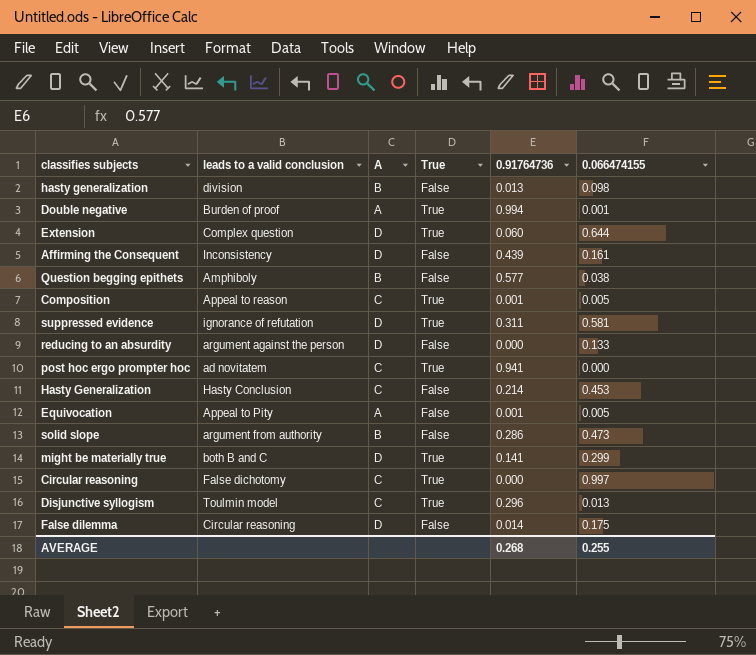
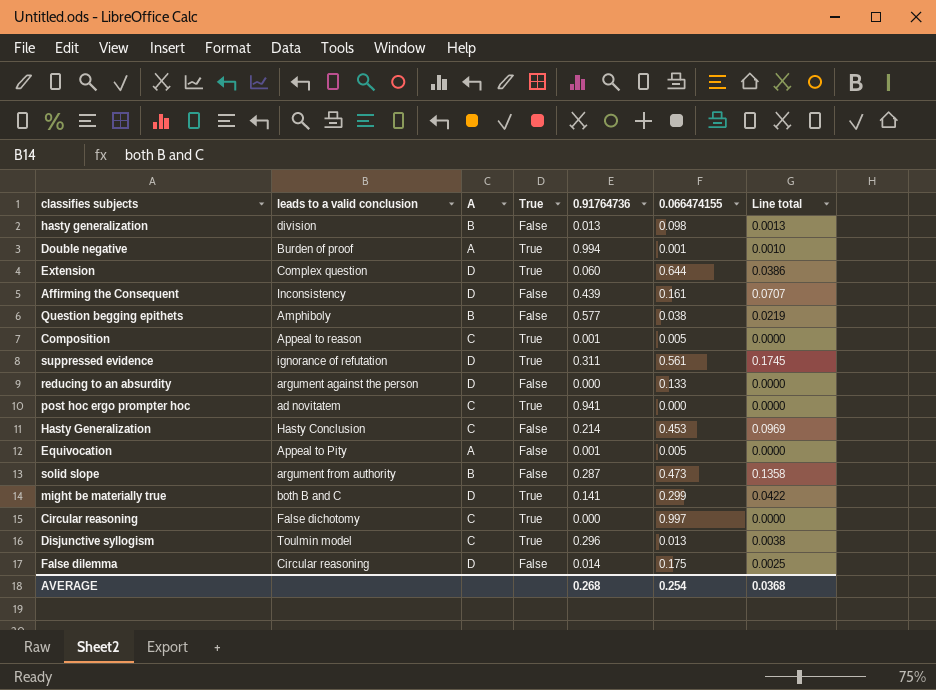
column Line total | formula: none -> [0.91764736] * [0.066474155]
suppressed evidence | 0.066474155: 0.581 -> 0.561
solid slope | 0.91764736: 0.286 -> 0.287
AVERAGE | 0.066474155: 0.255 -> 0.254

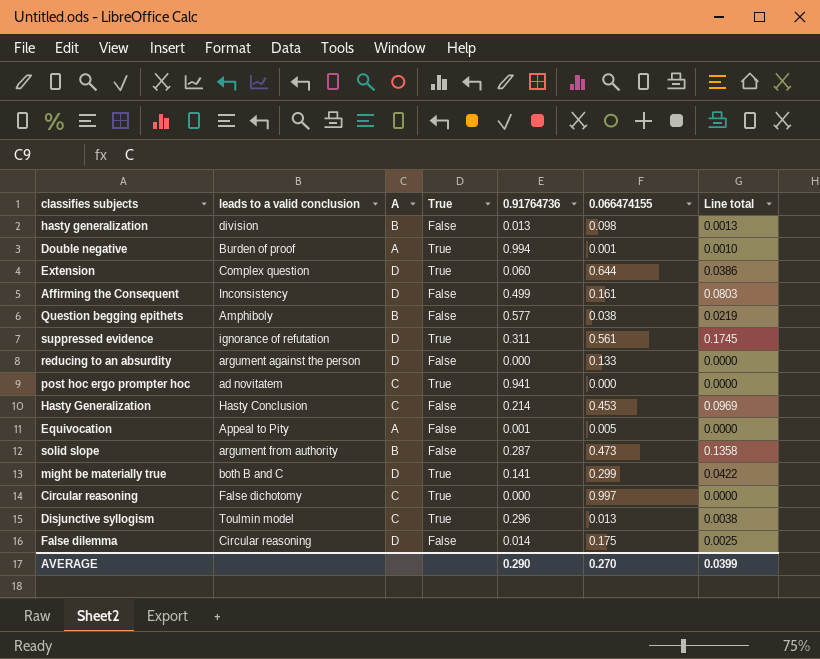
row Composition: Appeal to reason | C | True | 0.001 | 0.005 | 0.0000 -> none
Affirming the Consequent | 0.91764736: 0.439 -> 0.499
Affirming the Consequent | Line total: 0.0707 -> 0.0803
AVERAGE | 0.91764736: 0.268 -> 0.290
AVERAGE | 0.066474155: 0.254 -> 0.270
AVERAGE | Line total: 0.0368 -> 0.0399

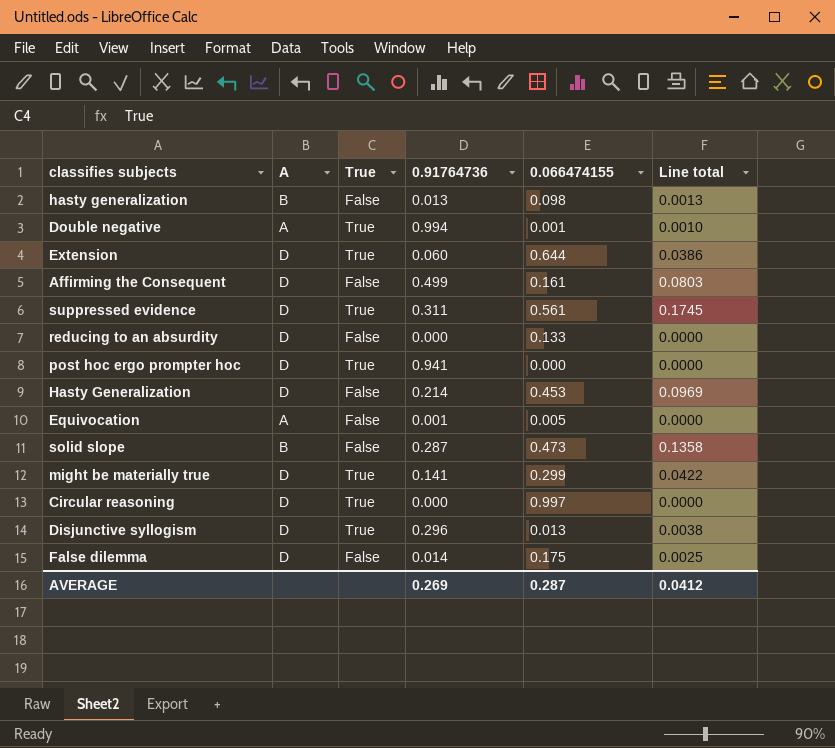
column leads to a valid conclusion | position: 2 -> none
row Question begging epithets: Amphiboly | B | False | 0.577 | 0.038 | 0.0219 -> none
post hoc ergo prompter hoc | A: C -> D
Hasty Generalization | A: C -> D
Circular reasoning | A: C -> D
Disjunctive syllogism | A: C -> D
AVERAGE | 0.91764736: 0.290 -> 0.269
AVERAGE | 0.066474155: 0.270 -> 0.287
AVERAGE | Line total: 0.0399 -> 0.0412

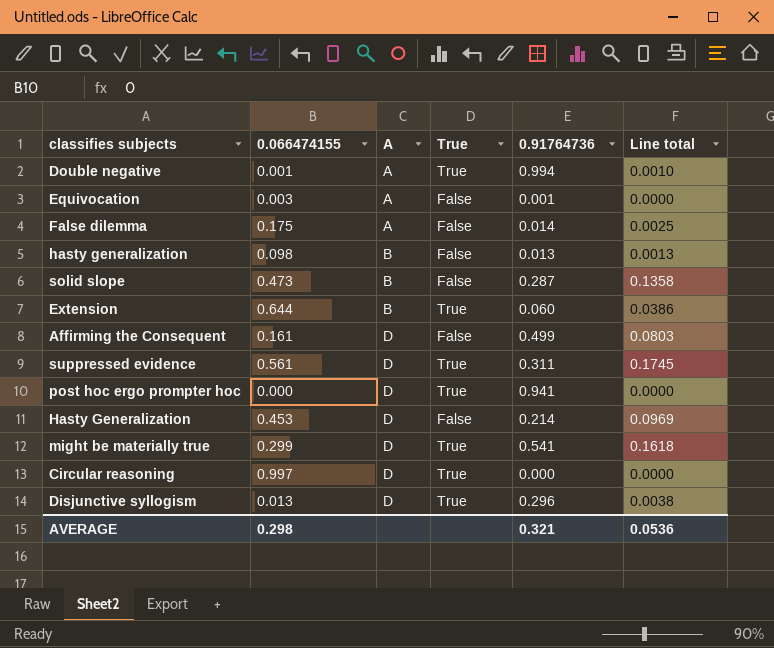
row order: none -> A ascending
column 0.066474155 | position: 5 -> 2
row reducing to an absurdity: D | False | 0.000 | 0.133 | 0.0000 -> none
Equivocation | 0.066474155: 0.005 -> 0.003
False dilemma | A: D -> A
Extension | A: D -> B
might be materially true | 0.91764736: 0.141 -> 0.541
might be materially true | Line total: 0.0422 -> 0.1618
AVERAGE | 0.066474155: 0.287 -> 0.298
AVERAGE | 0.91764736: 0.269 -> 0.321
AVERAGE | Line total: 0.0412 -> 0.0536

